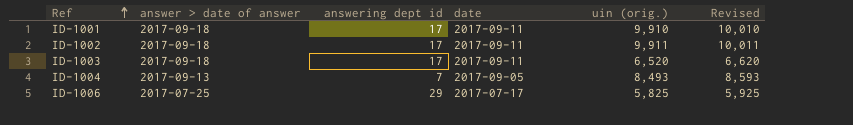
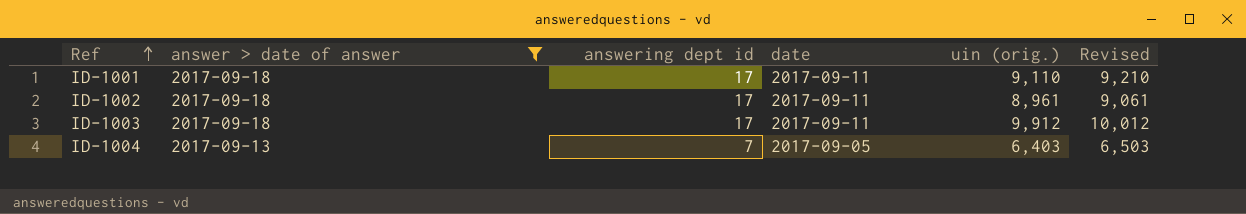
filter: none -> answer > date of answer != 2017-07-25
ID-1001 | uin (orig.): 9,910 -> 9,110
ID-1001 | Revised: 10,010 -> 9,210
ID-1002 | uin (orig.): 9,911 -> 8,961
ID-1002 | Revised: 10,011 -> 9,061
ID-1003 | uin (orig.): 6,520 -> 9,912
ID-1003 | Revised: 6,620 -> 10,012
ID-1004 | uin (orig.): 8,493 -> 6,403
ID-1004 | Revised: 8,593 -> 6,503

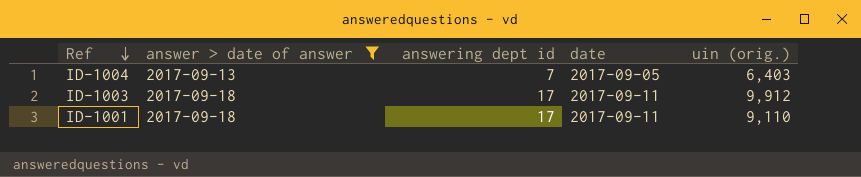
row order: Ref ascending -> Ref descending
column Revised | formula: [uin (orig.)] + 100 -> none
row ID-1002: 2017-09-18 | 17 | 2017-09-11 | 8,961 | 9,061 -> none

